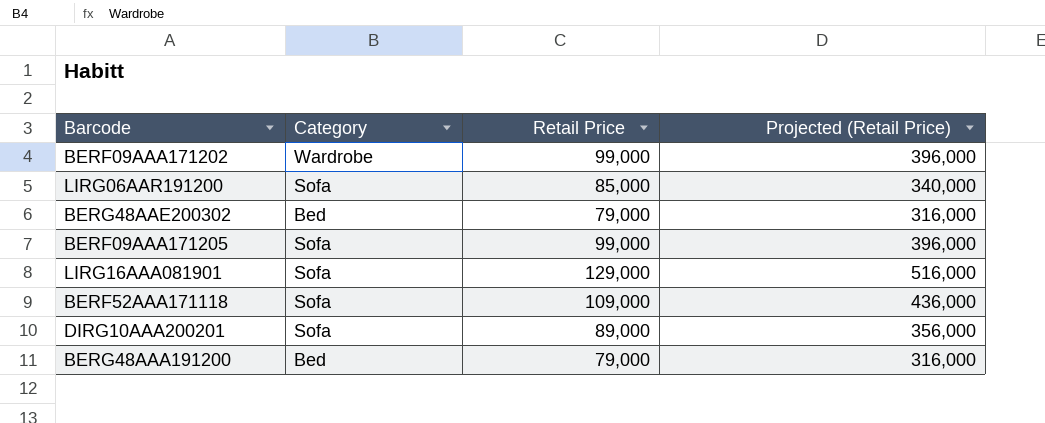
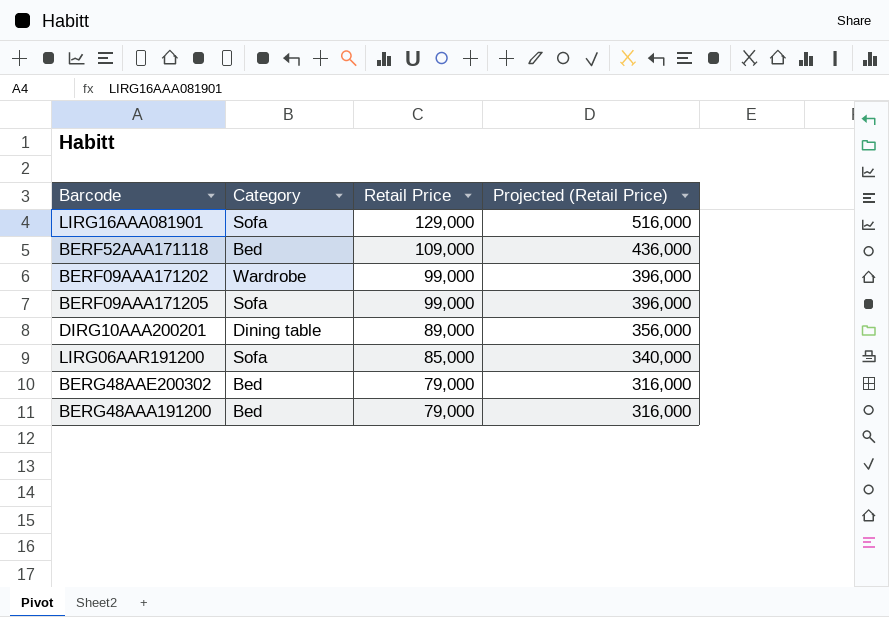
row order: none -> Retail Price descending
BERF52AAA171118 | Category: Sofa -> Bed
DIRG10AAA200201 | Category: Sofa -> Dining table

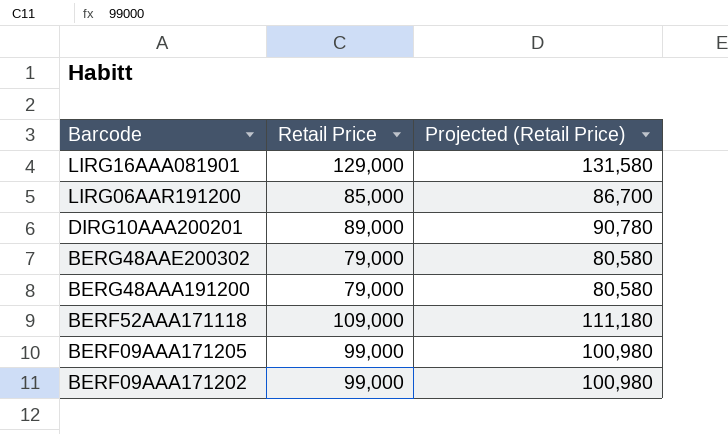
row order: Retail Price descending -> Barcode descending
column Category | position: 2 -> none
column Projected (Retail Price) | formula: [Retail Price] * 4 -> [Retail Price] * 1.02

